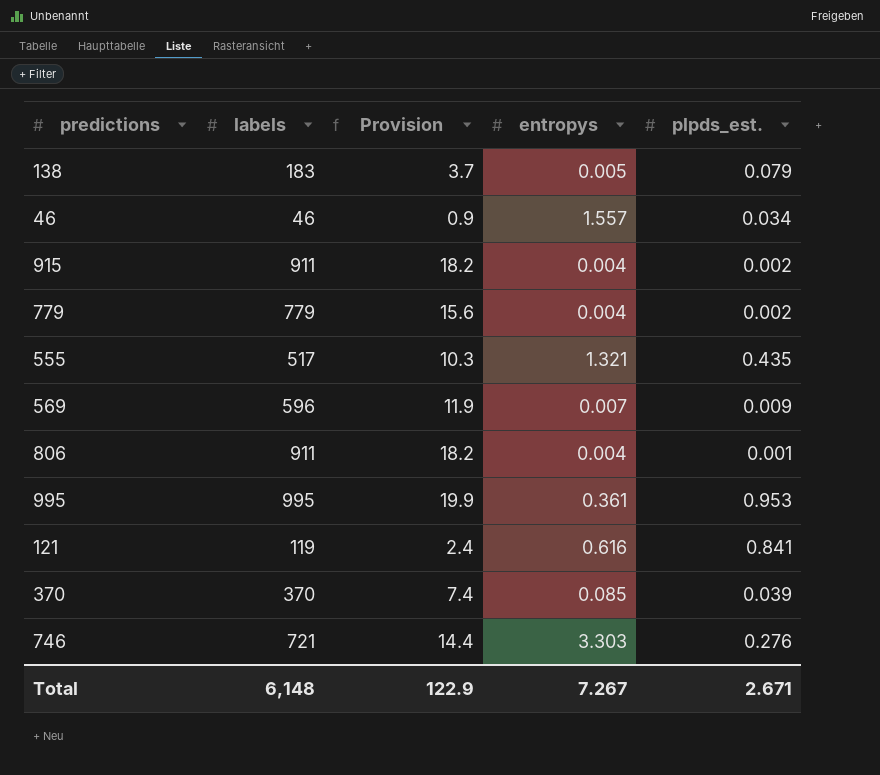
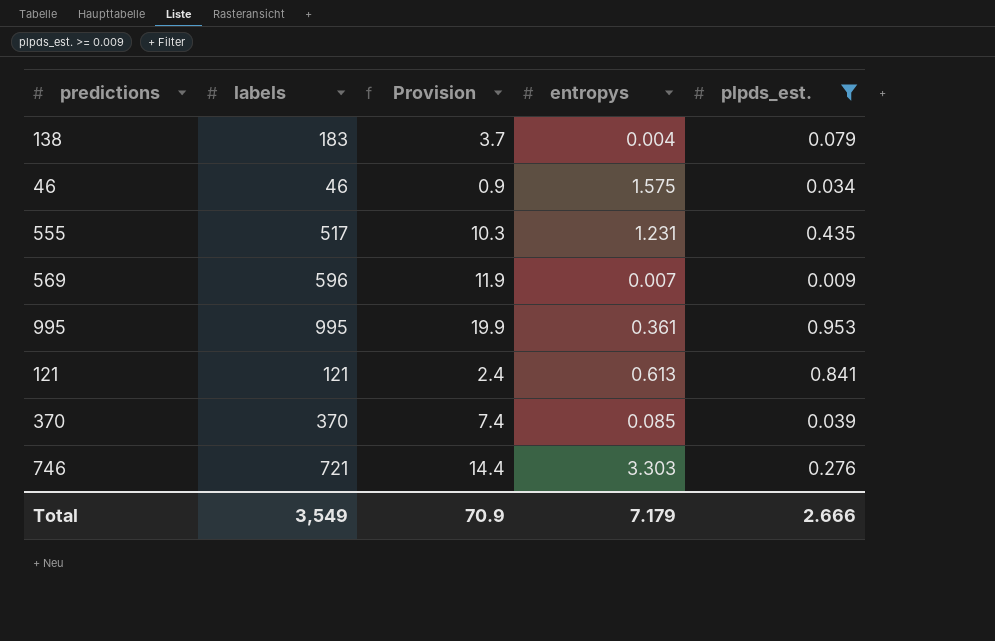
filter: none -> plpds_est. >= 0.009
138 | entropys: 0.005 -> 0.004
46 | entropys: 1.557 -> 1.575
555 | entropys: 1.321 -> 1.231
121 | labels: 119 -> 121
121 | entropys: 0.616 -> 0.613
Total | labels: 6,148 -> 3,549
Total | Provision: 122.9 -> 70.9
Total | entropys: 7.267 -> 7.179
Total | plpds_est.: 2.671 -> 2.666

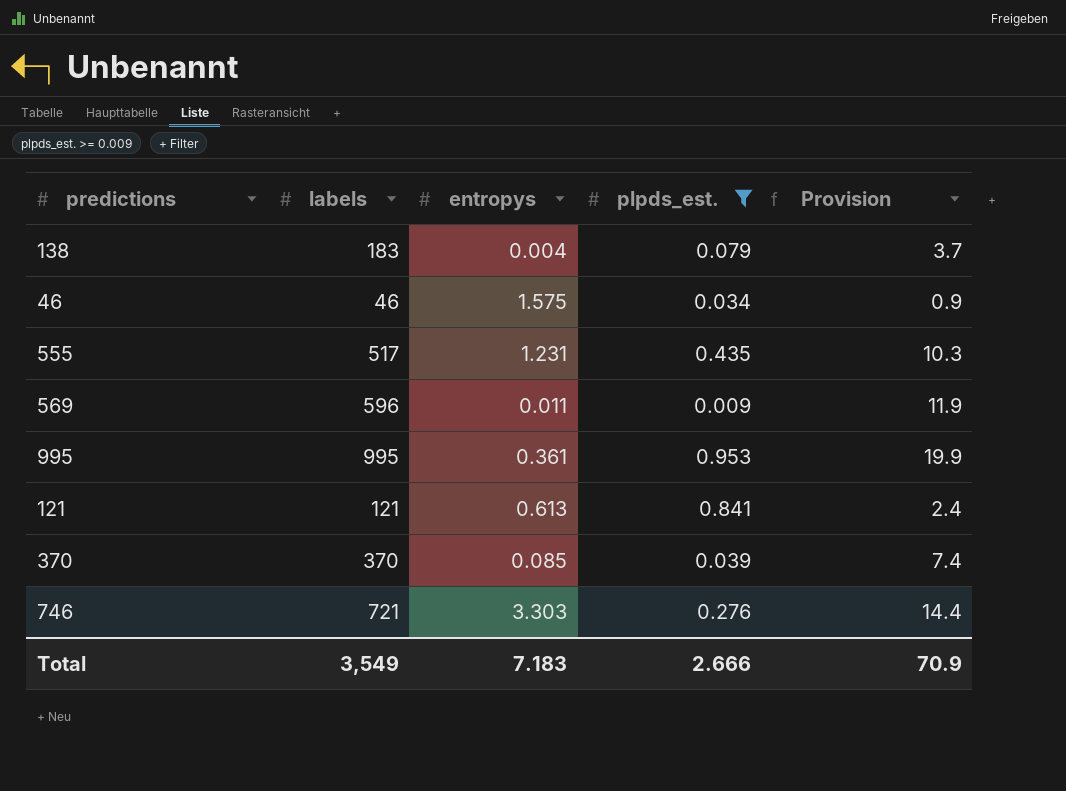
column Provision | position: 3 -> 5
569 | entropys: 0.007 -> 0.011
Total | entropys: 7.179 -> 7.183

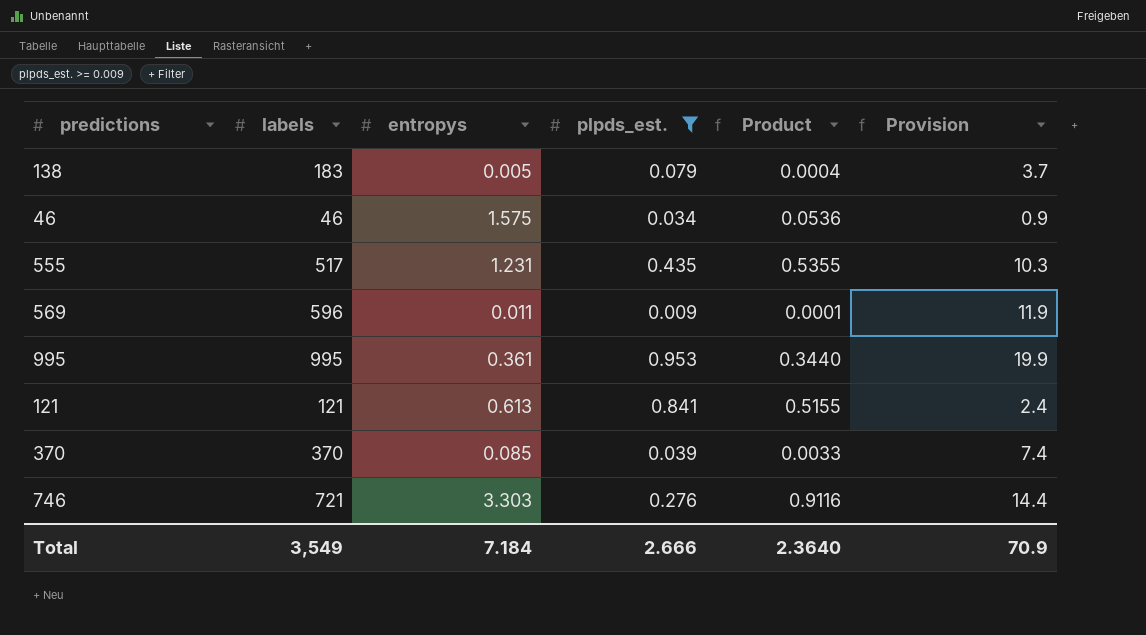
column Product | formula: none -> [entropys] * [plpds_est.]
138 | entropys: 0.004 -> 0.005
Total | entropys: 7.183 -> 7.184

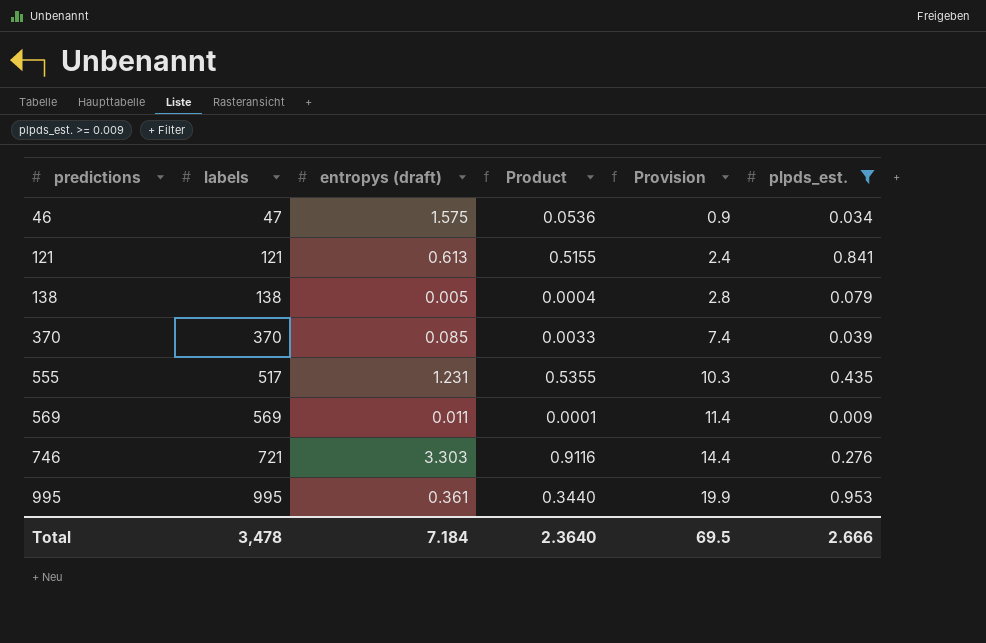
row order: none -> predictions ascending
column name: entropys -> entropys (draft)
column plpds_est. | position: 4 -> 6
46 | labels: 46 -> 47
138 | labels: 183 -> 138
138 | Provision: 3.7 -> 2.8
569 | labels: 596 -> 569
569 | Provision: 11.9 -> 11.4
Total | labels: 3,549 -> 3,478
Total | Provision: 70.9 -> 69.5

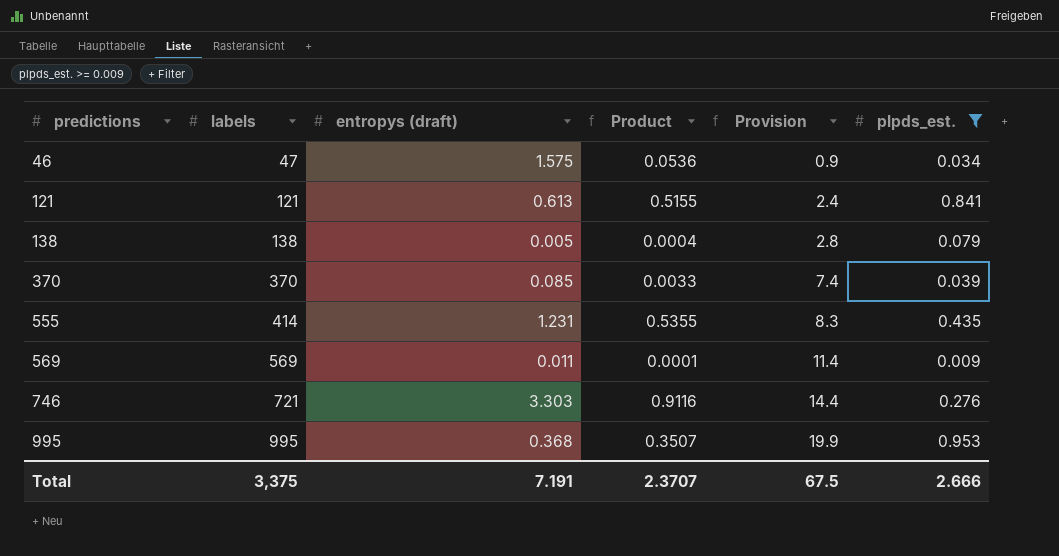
555 | labels: 517 -> 414
555 | Provision: 10.3 -> 8.3
995 | entropys (draft): 0.361 -> 0.368
995 | Product: 0.3440 -> 0.3507
Total | labels: 3,478 -> 3,375
Total | entropys (draft): 7.184 -> 7.191
Total | Product: 2.3640 -> 2.3707
Total | Provision: 69.5 -> 67.5

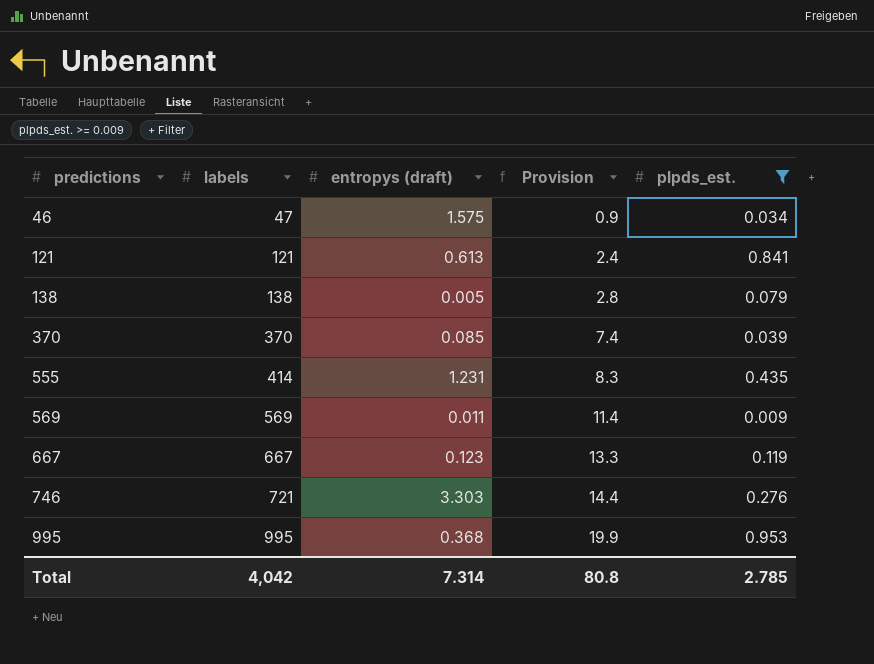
column Product | formula: [entropys (draft)] * [plpds_est.] -> none
row 667: none -> 667 | 0.123 | 13.3 | 0.119
Total | labels: 3,375 -> 4,042
Total | entropys (draft): 7.191 -> 7.314
Total | Provision: 67.5 -> 80.8
Total | plpds_est.: 2.666 -> 2.785

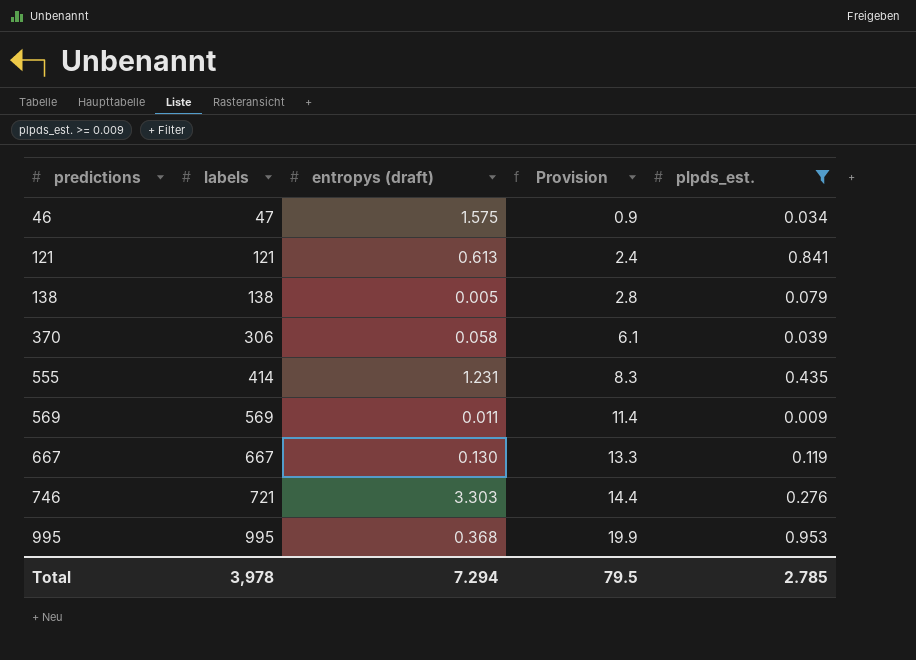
370 | labels: 370 -> 306
370 | entropys (draft): 0.085 -> 0.058
370 | Provision: 7.4 -> 6.1
667 | entropys (draft): 0.123 -> 0.130
Total | labels: 4,042 -> 3,978
Total | entropys (draft): 7.314 -> 7.294
Total | Provision: 80.8 -> 79.5

